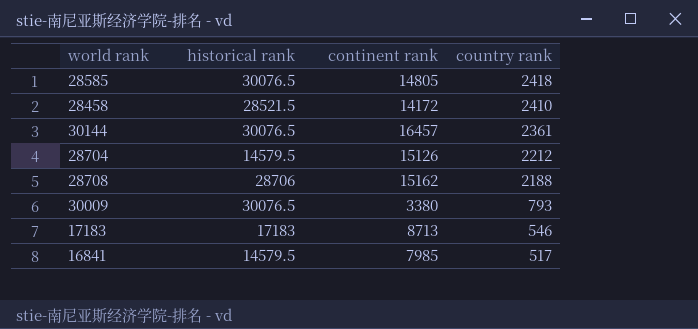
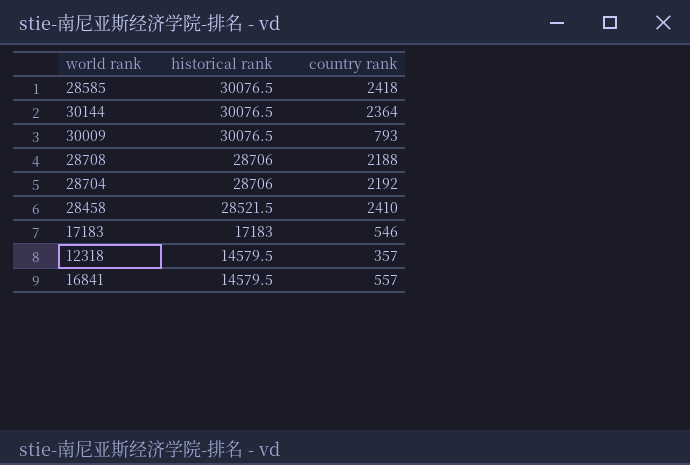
row order: country rank descending -> historical rank descending
column continent rank | position: 3 -> none
30144 | country rank: 2361 -> 2364
28704 | historical rank: 14579.5 -> 28706
28704 | country rank: 2212 -> 2192
row 12318: none -> 14579.5 | 357
16841 | country rank: 517 -> 557

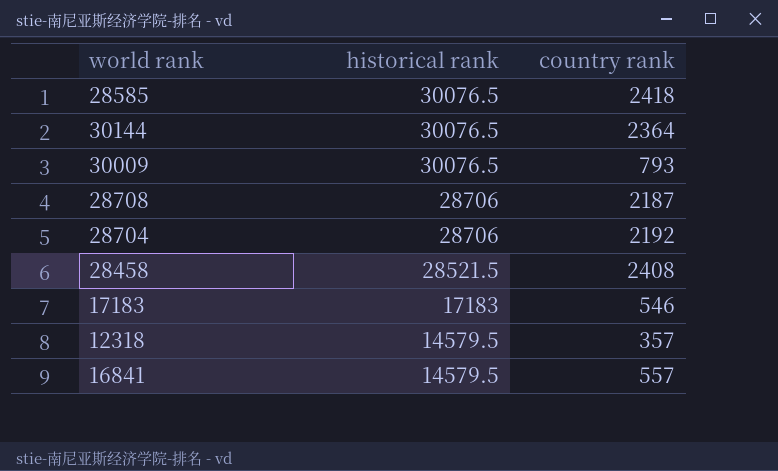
28708 | country rank: 2188 -> 2187
28458 | country rank: 2410 -> 2408

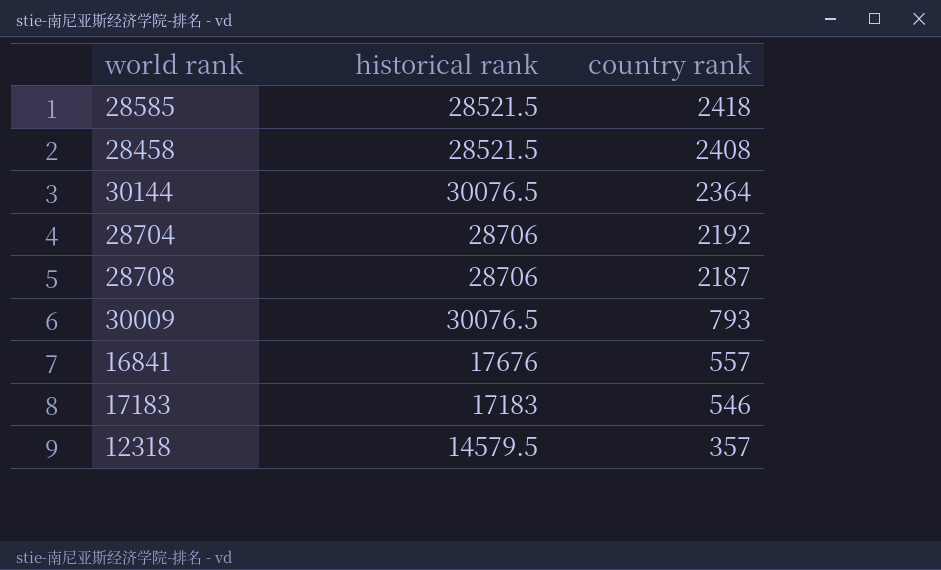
row order: historical rank descending -> country rank descending
28585 | historical rank: 30076.5 -> 28521.5
16841 | historical rank: 14579.5 -> 17676

